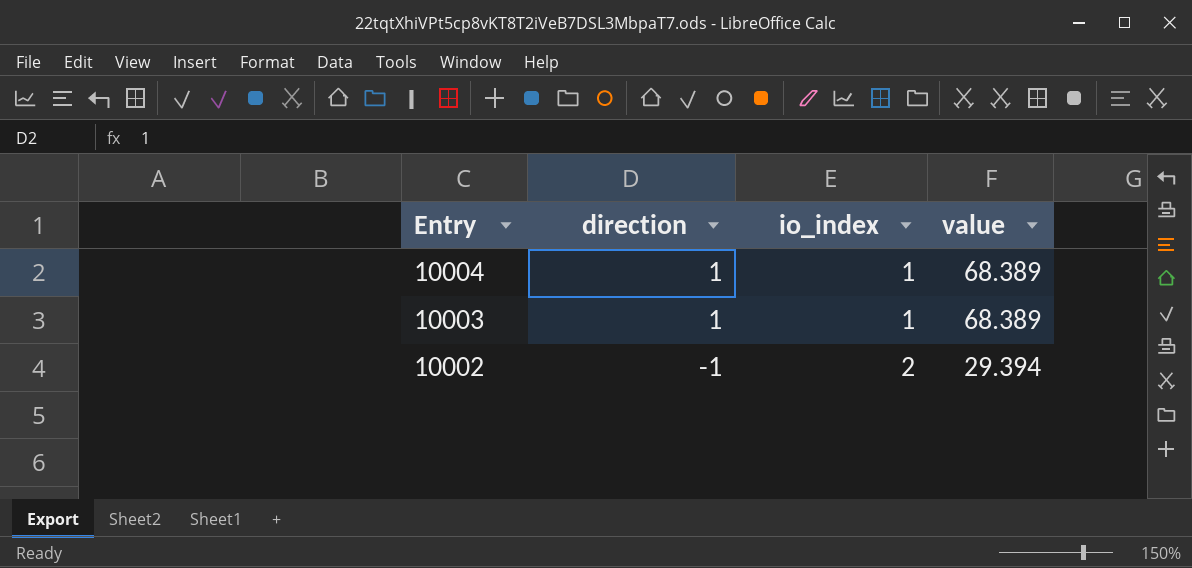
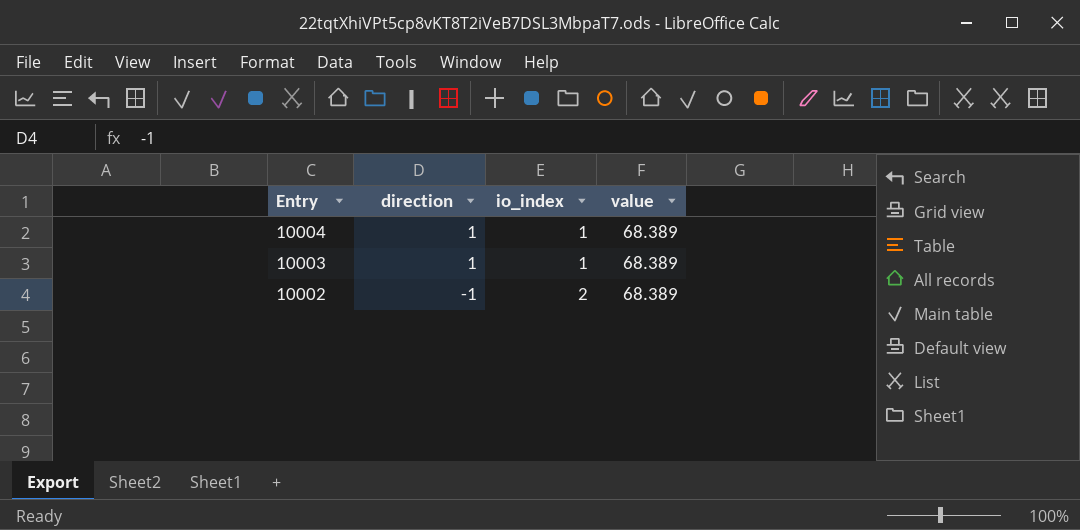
10002 | value: 29.394 -> 68.389

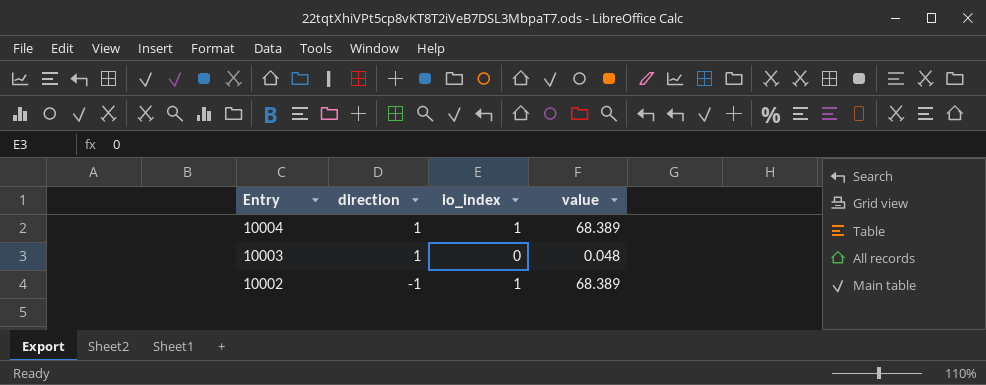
10003 | io_index: 1 -> 0
10003 | value: 68.389 -> 0.048
10002 | io_index: 2 -> 1

